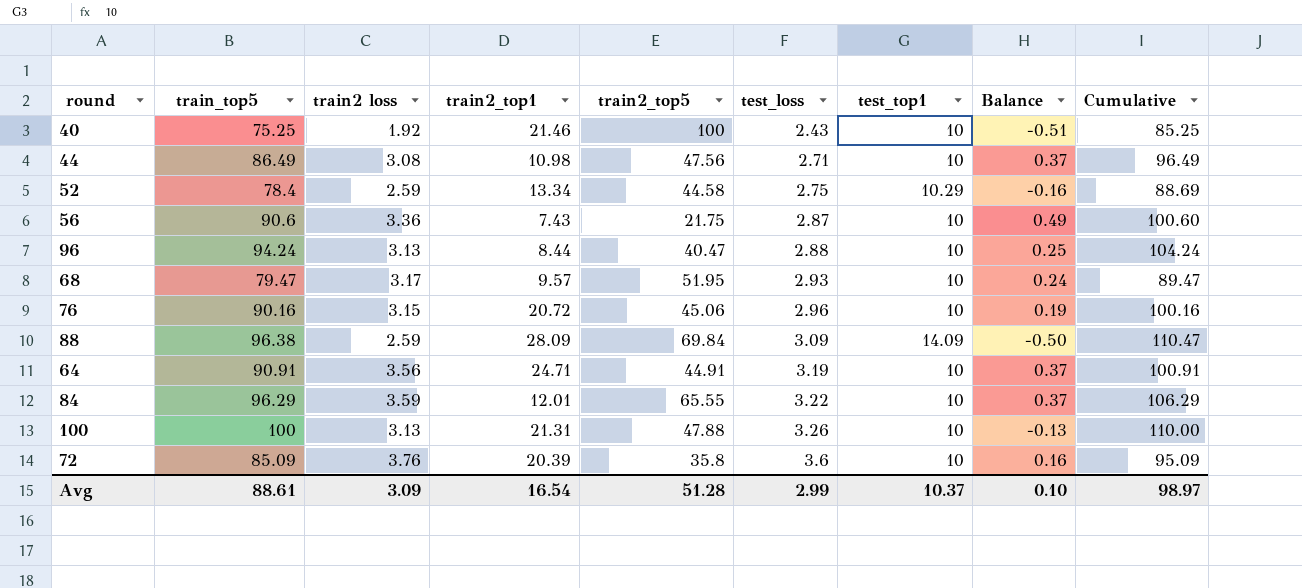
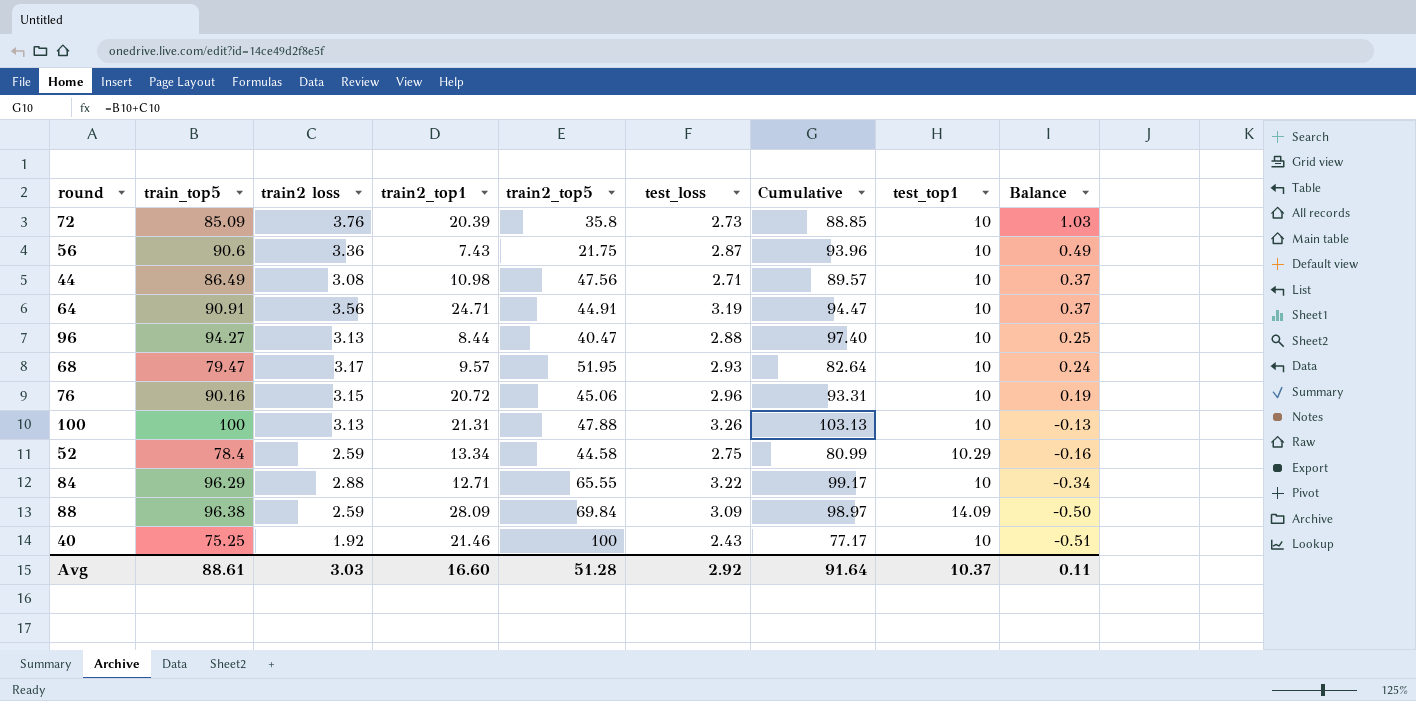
row order: test_loss ascending -> Balance descending
column Cumulative | formula: [train_top5] + [test_top1] -> [train_top5] + [train2 loss]
column Cumulative | position: 9 -> 7
72 | test_loss: 3.6 -> 2.73
72 | Balance: 0.16 -> 1.03
96 | train_top5: 94.24 -> 94.27
84 | train2 loss: 3.59 -> 2.88
84 | train2_top1: 12.01 -> 12.71
84 | Balance: 0.37 -> -0.34
Avg | train2 loss: 3.09 -> 3.03
Avg | train2_top1: 16.54 -> 16.60
Avg | test_loss: 2.99 -> 2.92
Avg | Cumulative: 98.97 -> 91.64
Avg | Balance: 0.10 -> 0.11

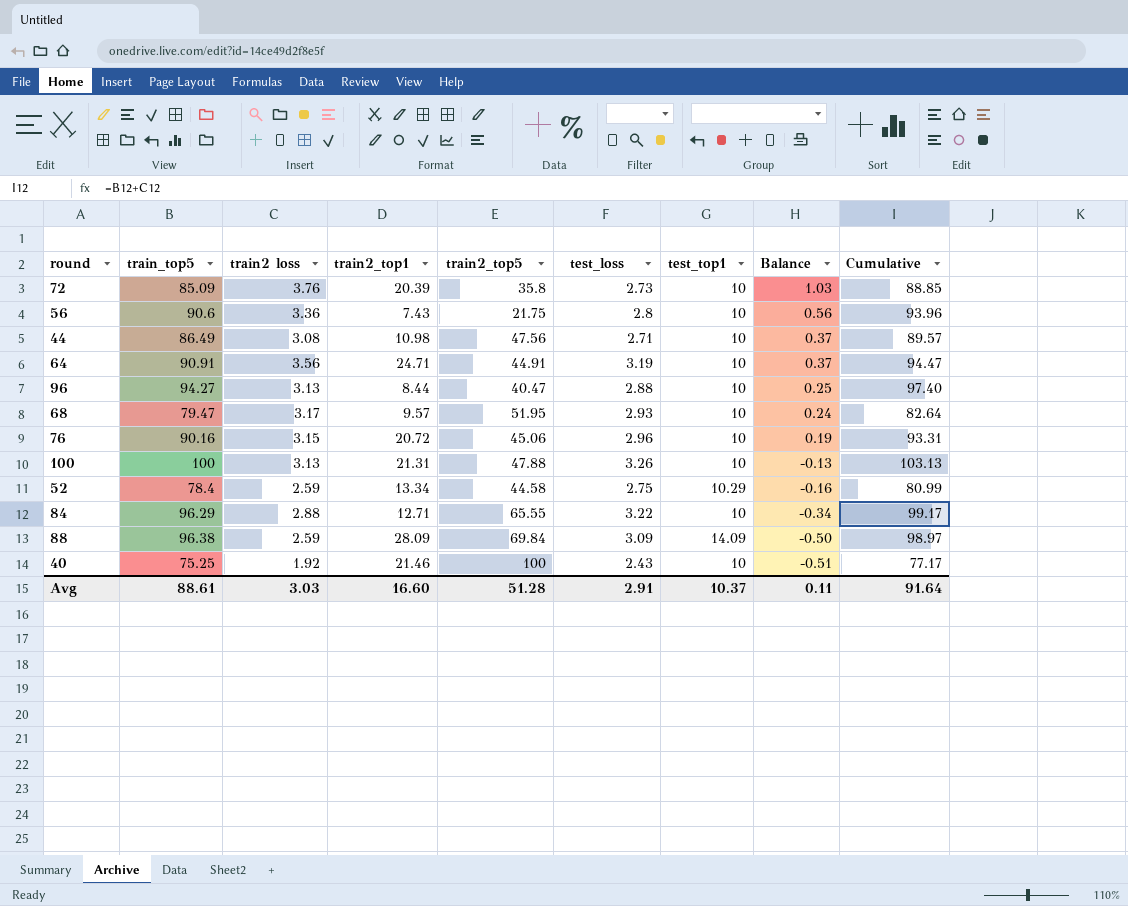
column Cumulative | position: 7 -> 9
56 | test_loss: 2.87 -> 2.8
56 | Balance: 0.49 -> 0.56
Avg | test_loss: 2.92 -> 2.91

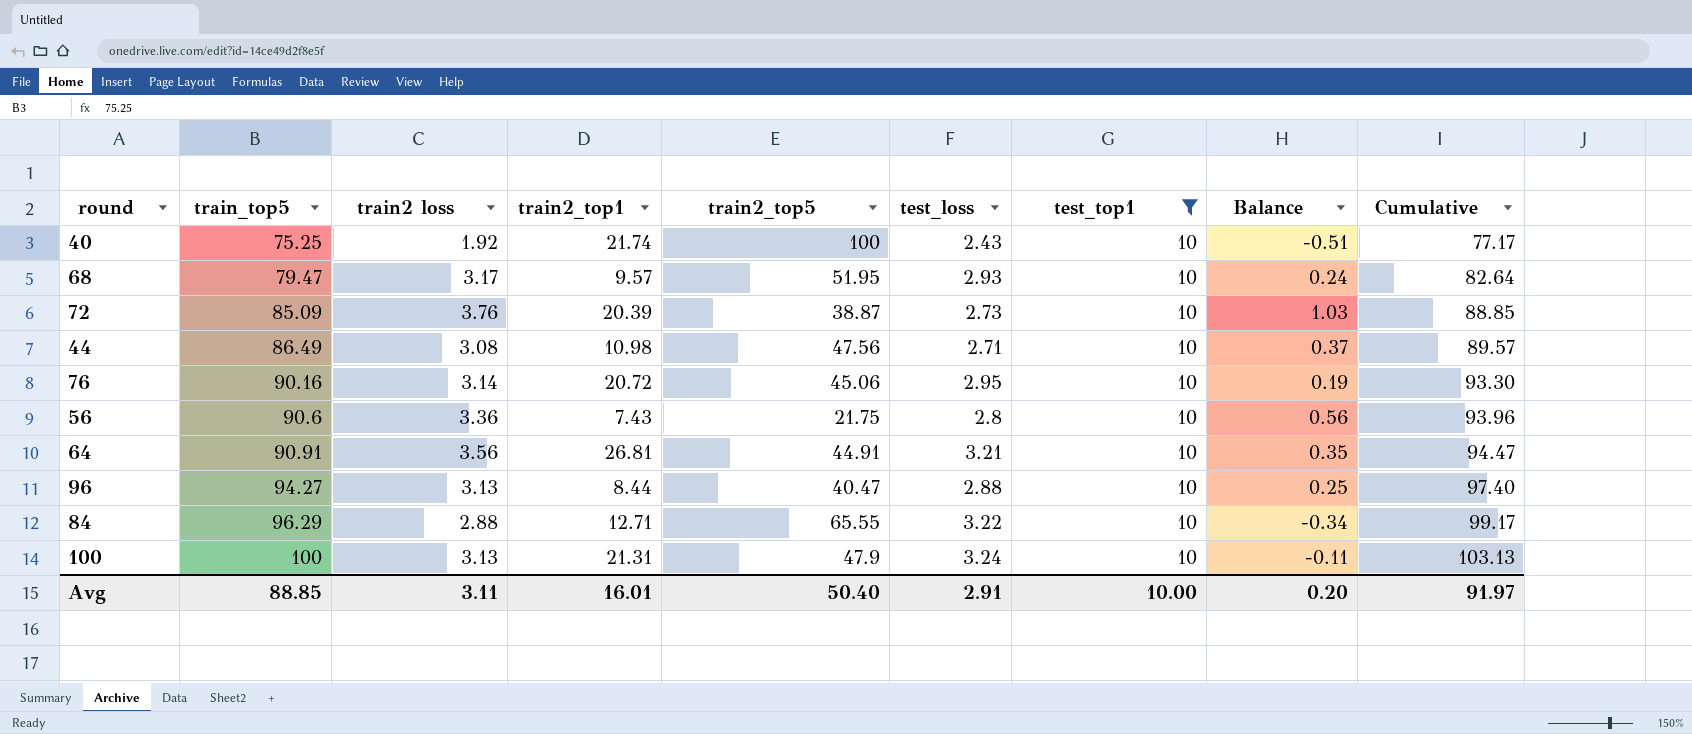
filter: none -> test_top1 = 10
row order: Balance descending -> train_top5 ascending
40 | train2_top1: 21.46 -> 21.74
72 | train2_top5: 35.8 -> 38.87
76 | train2 loss: 3.15 -> 3.14
76 | test_loss: 2.96 -> 2.95
76 | Cumulative: 93.31 -> 93.30
64 | train2_top1: 24.71 -> 26.81
64 | test_loss: 3.19 -> 3.21
64 | Balance: 0.37 -> 0.35
100 | train2_top5: 47.88 -> 47.9
100 | test_loss: 3.26 -> 3.24
100 | Balance: -0.13 -> -0.11
Avg | train_top5: 88.61 -> 88.85
Avg | train2 loss: 3.03 -> 3.11
Avg | train2_top1: 16.60 -> 16.01
Avg | train2_top5: 51.28 -> 50.40
Avg | test_top1: 10.37 -> 10.00
Avg | Balance: 0.11 -> 0.20
Avg | Cumulative: 91.64 -> 91.97

